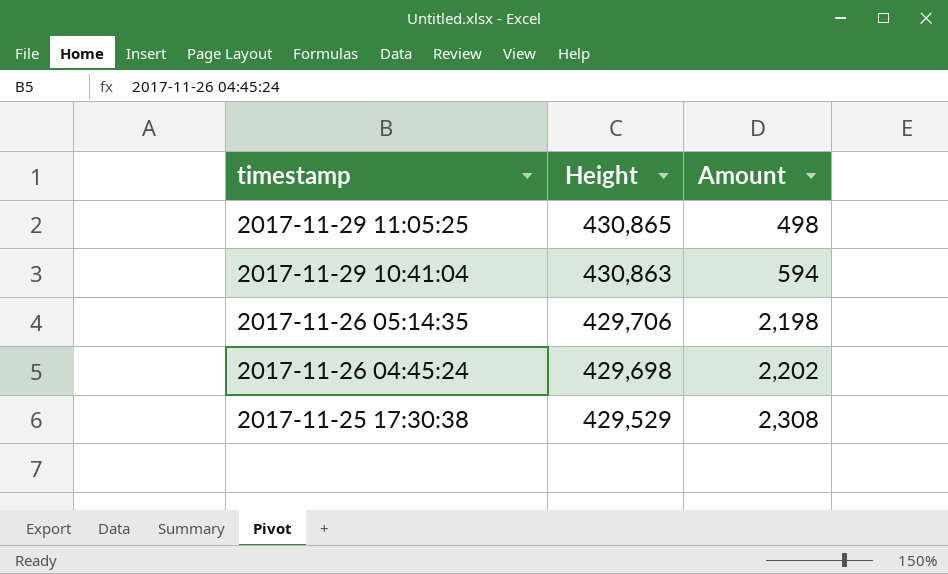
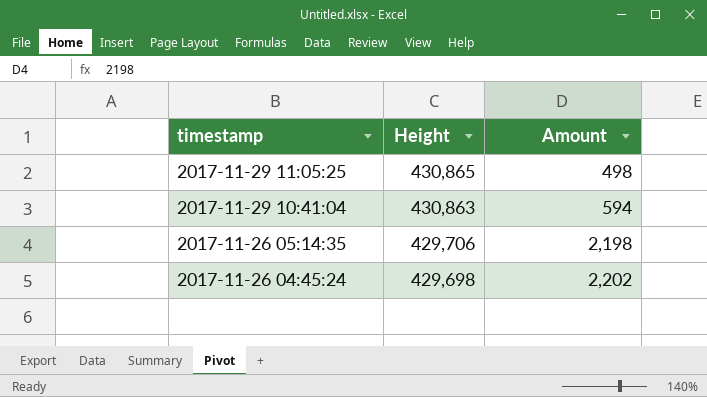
row 2017-11-25 17:30:38: 429,529 | 2,308 -> none

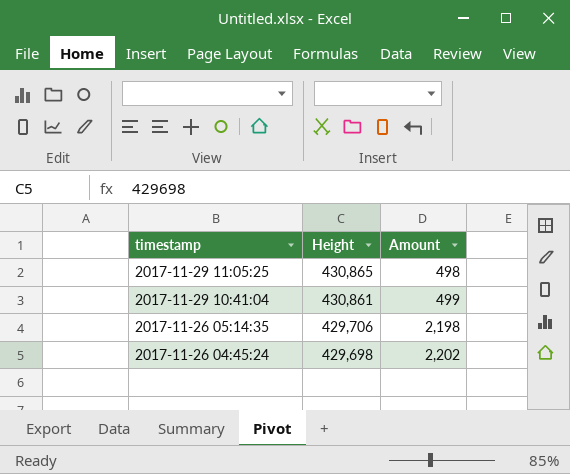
2017-11-29 10:41:04 | Height: 430,863 -> 430,861
2017-11-29 10:41:04 | Amount: 594 -> 499

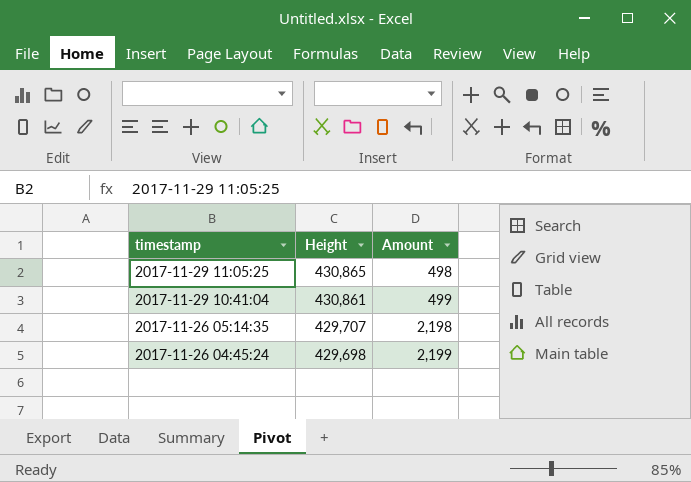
2017-11-26 05:14:35 | Height: 429,706 -> 429,707
2017-11-26 04:45:24 | Amount: 2,202 -> 2,199

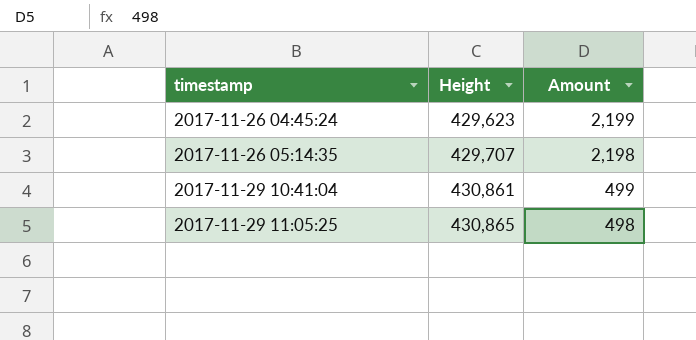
row order: timestamp descending -> timestamp ascending
2017-11-26 04:45:24 | Height: 429,698 -> 429,623

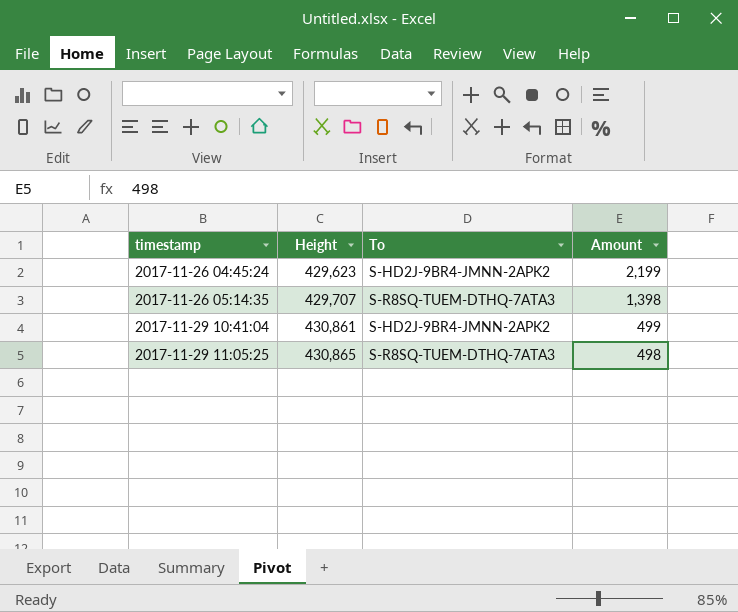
column To | position: none -> 3
2017-11-26 05:14:35 | Amount: 2,198 -> 1,398

